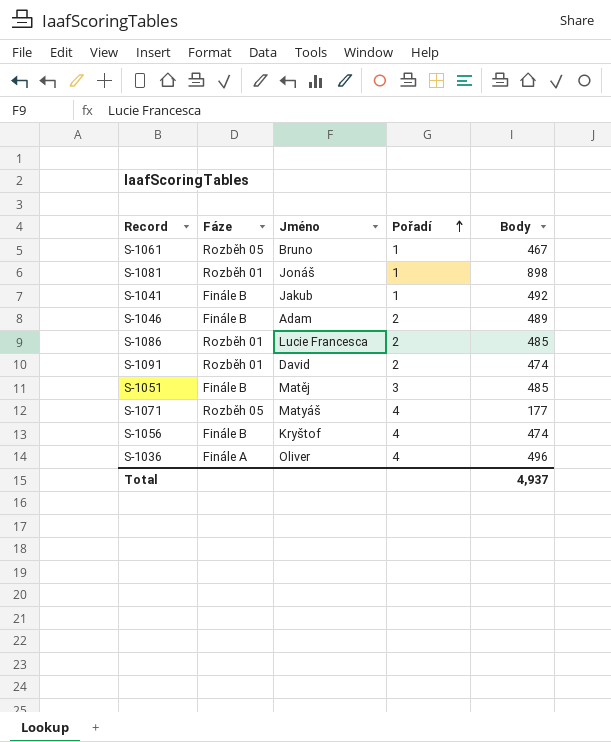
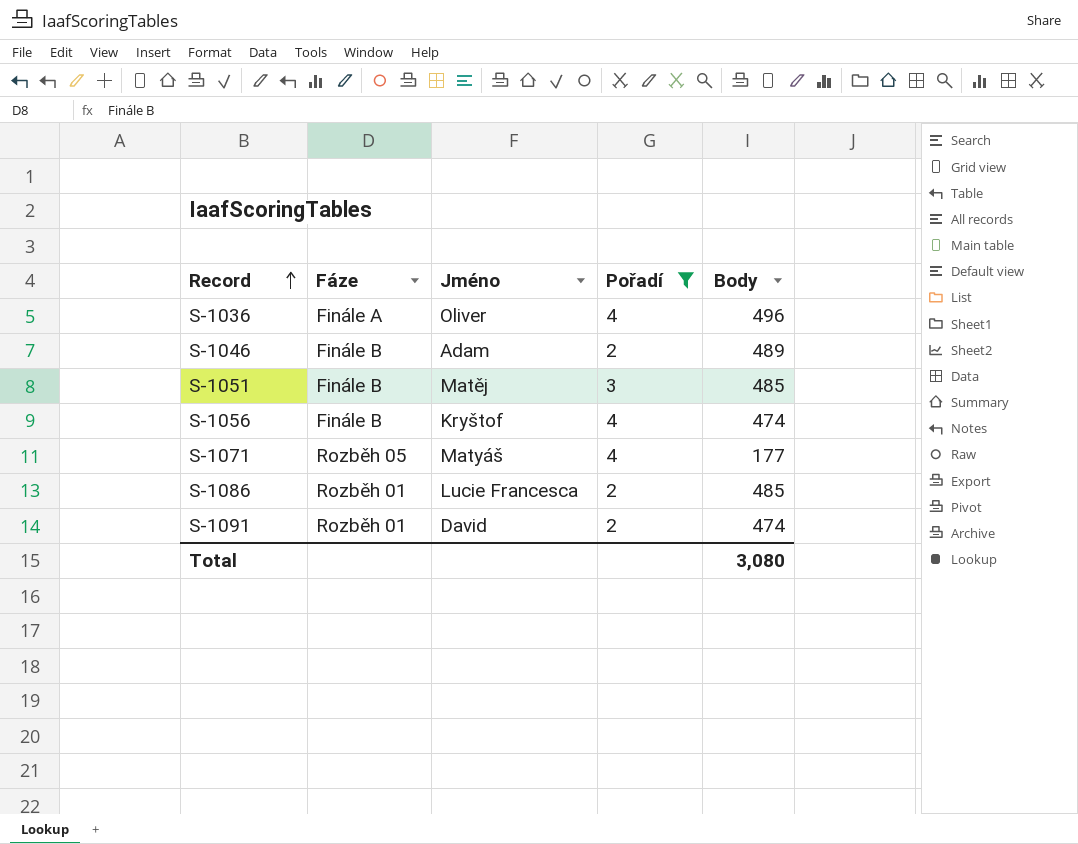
filter: none -> Pořadí != 1
row order: Pořadí ascending -> Record ascending
Total | Body: 4,937 -> 3,080

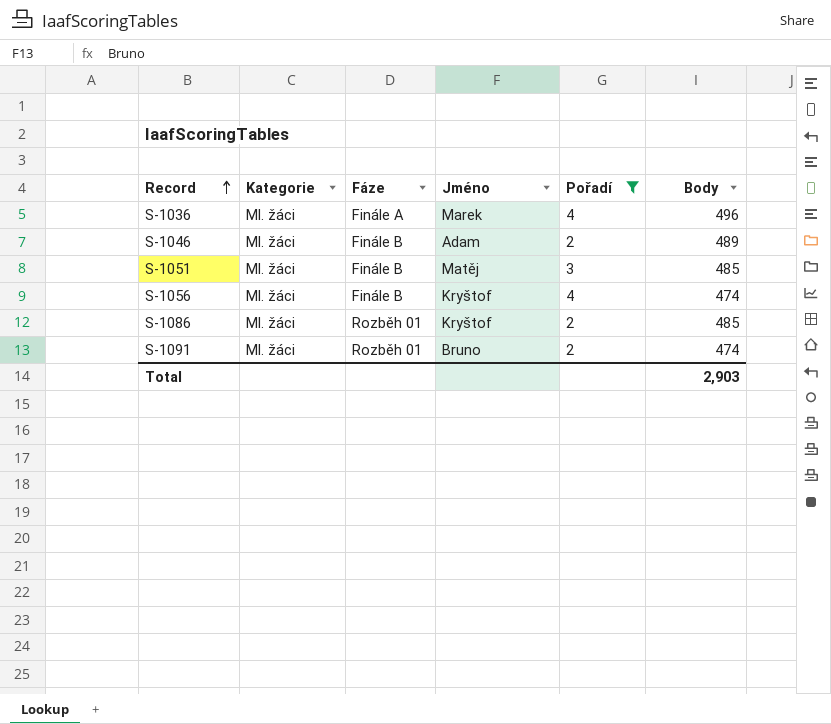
column Kategorie | position: none -> 2
row S-1071: Rozběh 05 | Matyáš | 4 | 177 -> none
S-1036 | Jméno: Oliver -> Marek
S-1086 | Jméno: Lucie Francesca -> Kryštof
S-1091 | Jméno: David -> Bruno
Total | Body: 3,080 -> 2,903

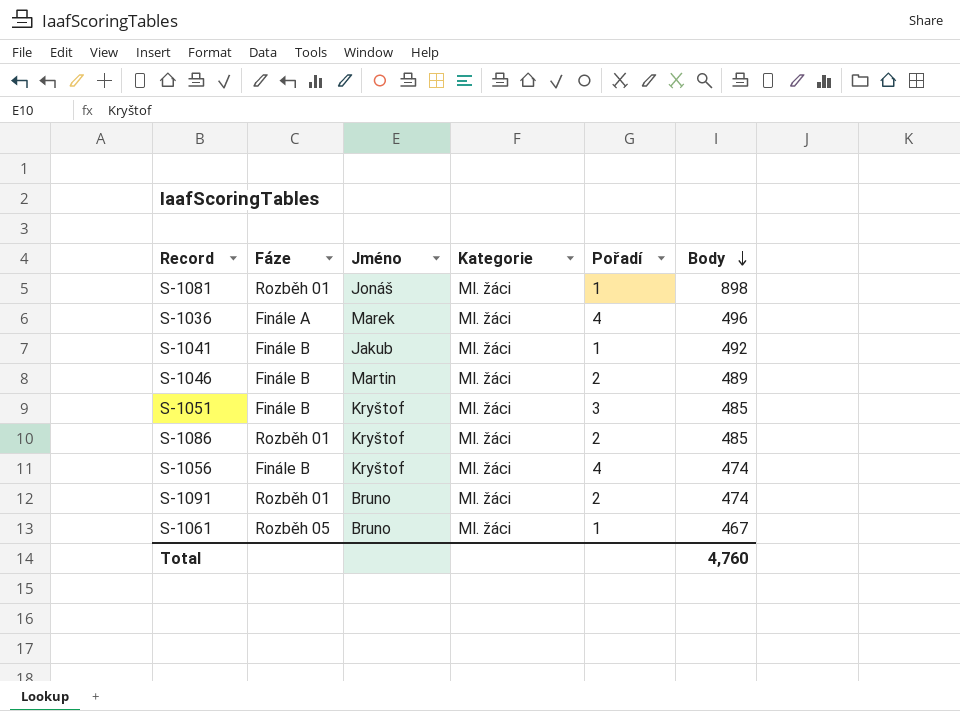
filter: Pořadí != 1 -> none
row order: Record ascending -> Body descending
column Kategorie | position: 2 -> 4
S-1046 | Jméno: Adam -> Martin
S-1051 | Jméno: Matěj -> Kryštof
Total | Body: 2,903 -> 4,760

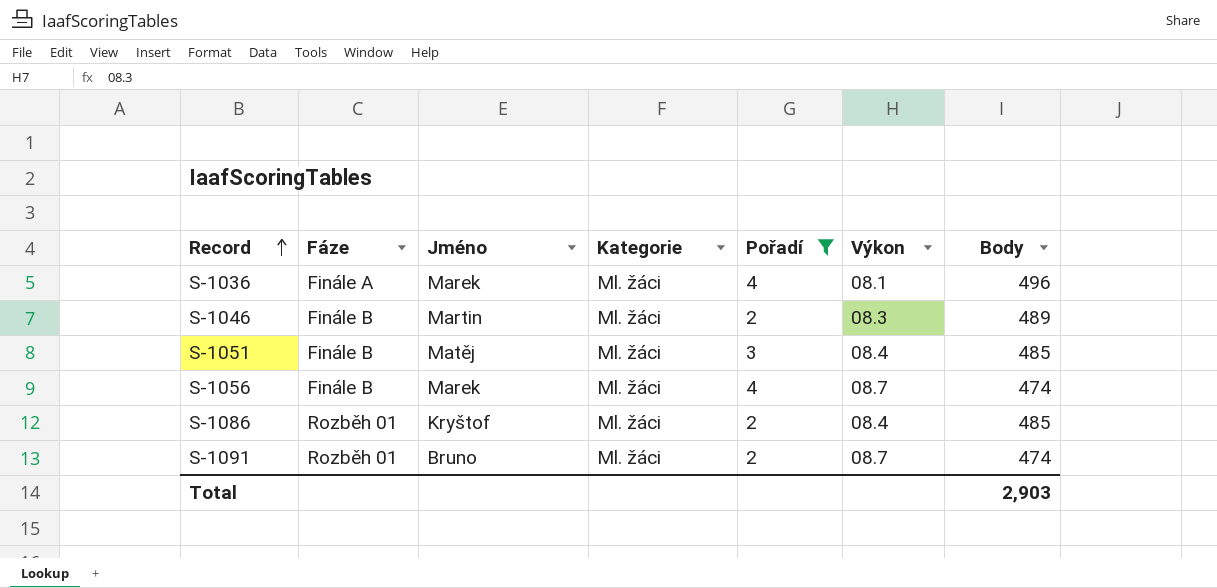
filter: none -> Pořadí != 1
row order: Body descending -> Record ascending
column Výkon | position: none -> 6
S-1051 | Jméno: Kryštof -> Matěj
S-1056 | Jméno: Kryštof -> Marek
Total | Body: 4,760 -> 2,903

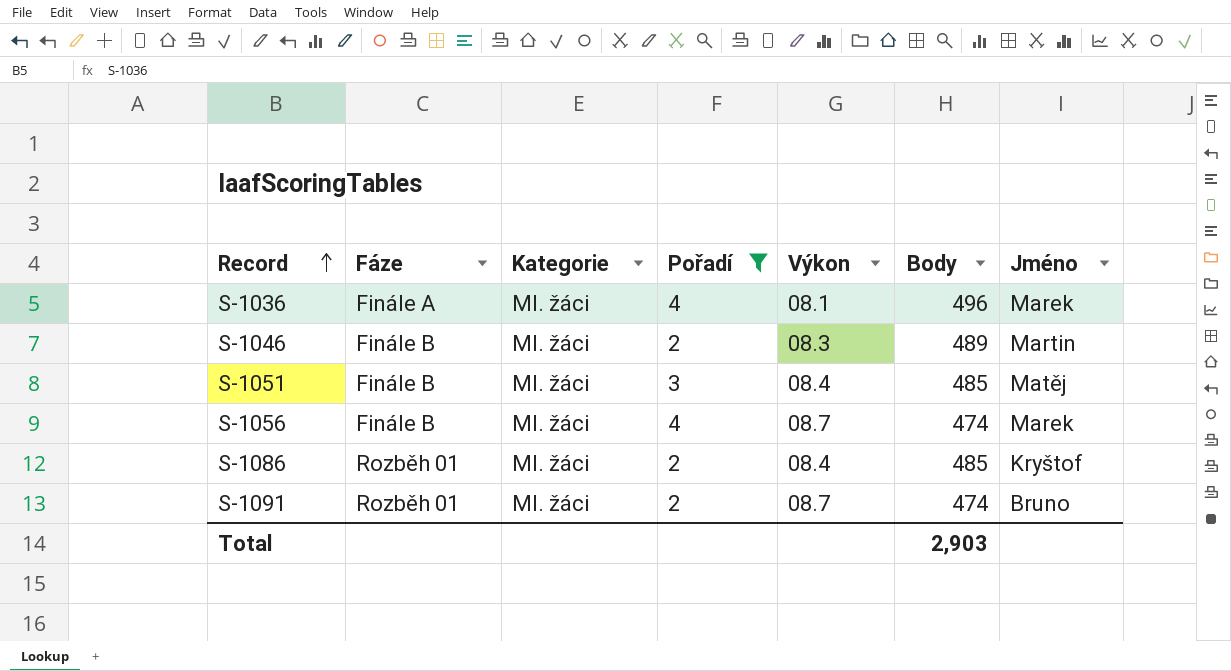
column Jméno | position: 3 -> 7

